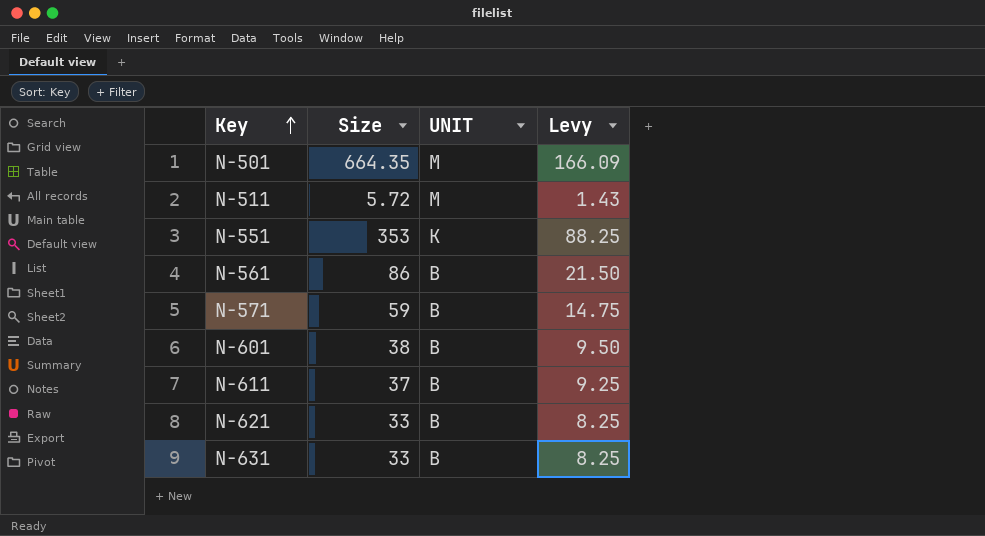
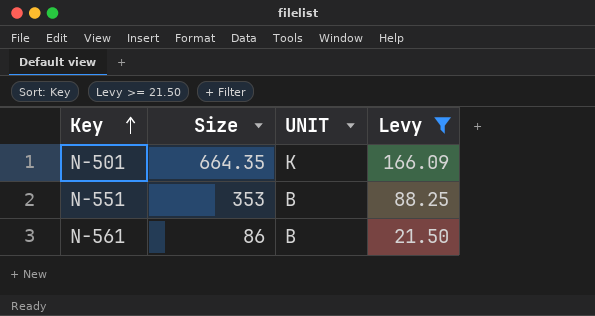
filter: none -> Levy >= 21.50
N-501 | UNIT: M -> K
N-551 | UNIT: K -> B

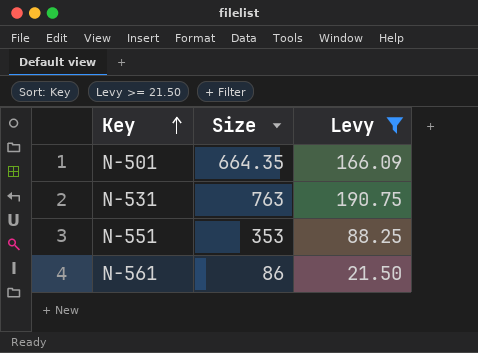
column UNIT | position: 3 -> none
row N-531: none -> 763 | 190.75

